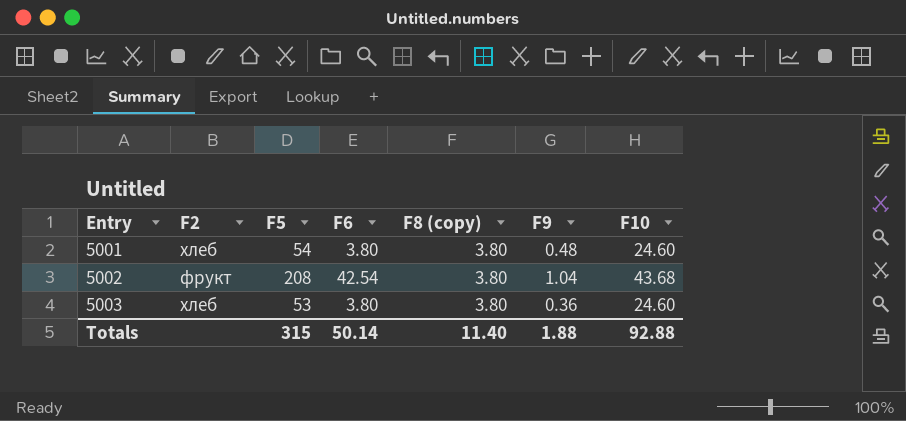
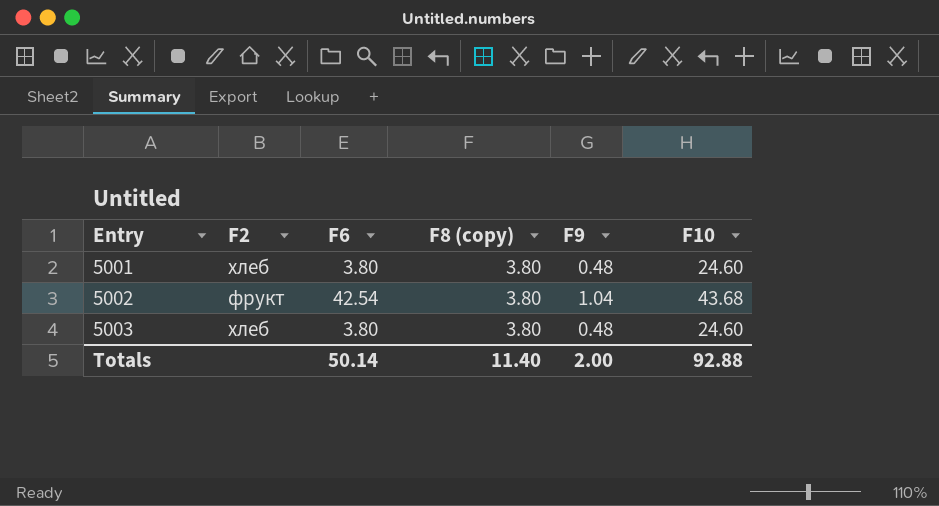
column F5 | position: 3 -> none
5003 | F9: 0.36 -> 0.48
Totals | F9: 1.88 -> 2.00

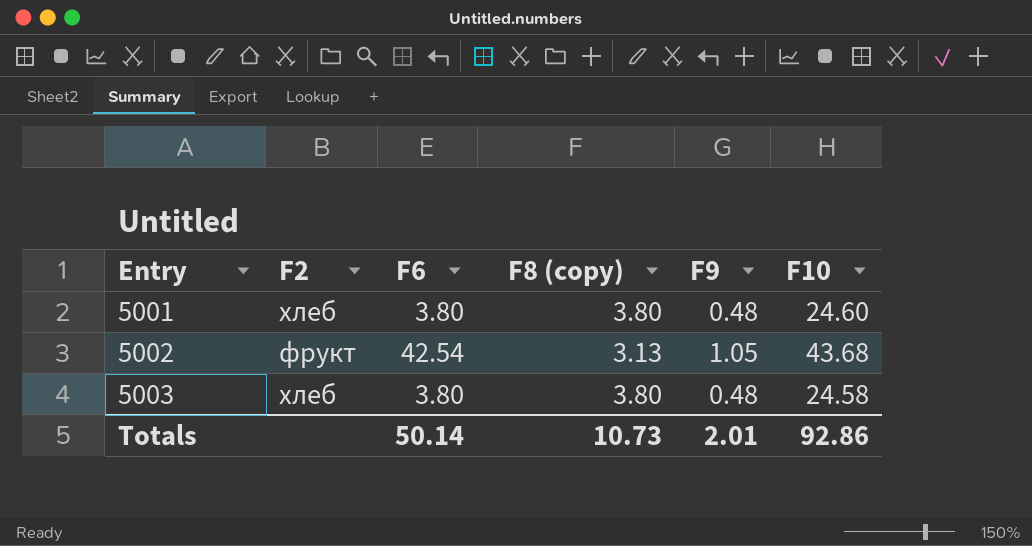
5002 | F8 (copy): 3.80 -> 3.13
5002 | F9: 1.04 -> 1.05
5003 | F10: 24.60 -> 24.58
Totals | F8 (copy): 11.40 -> 10.73
Totals | F9: 2.00 -> 2.01
Totals | F10: 92.88 -> 92.86

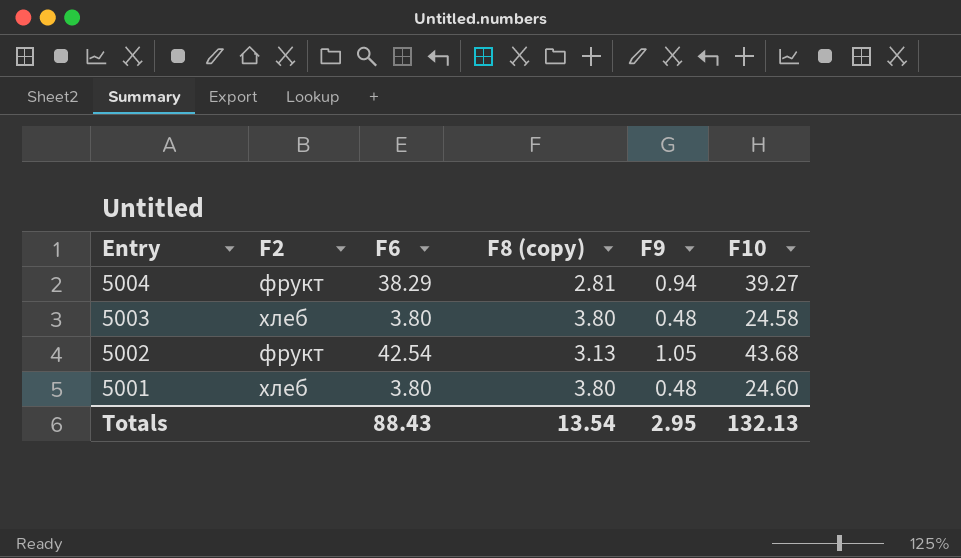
row order: Entry ascending -> Entry descending
row 5004: none -> фрукт | 38.29 | 2.81 | 0.94 | 39.27
Totals | F6: 50.14 -> 88.43
Totals | F8 (copy): 10.73 -> 13.54
Totals | F9: 2.01 -> 2.95
Totals | F10: 92.86 -> 132.13

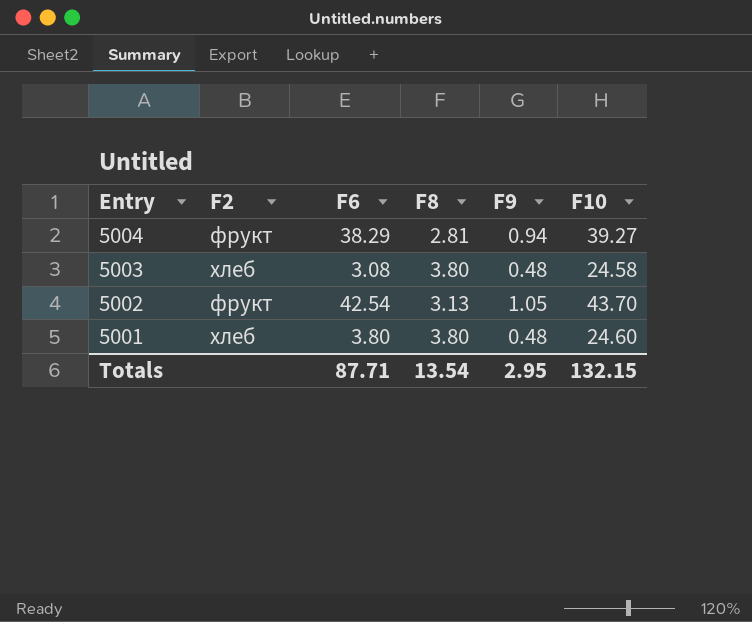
column name: F8 (copy) -> F8
5003 | F6: 3.80 -> 3.08
5002 | F10: 43.68 -> 43.70
Totals | F6: 88.43 -> 87.71
Totals | F10: 132.13 -> 132.15

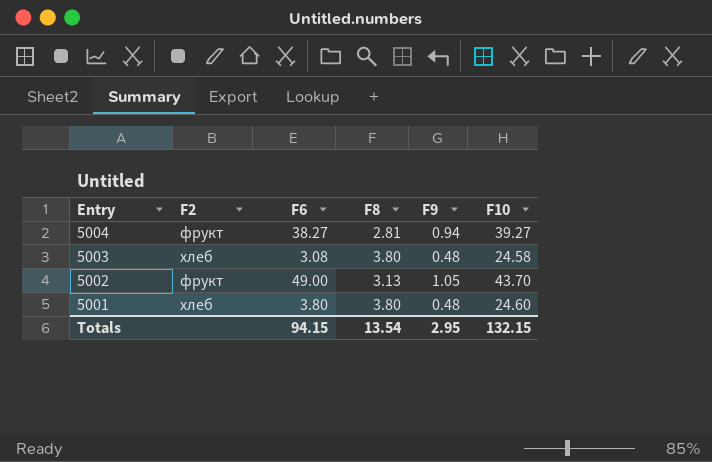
5004 | F6: 38.29 -> 38.27
5002 | F6: 42.54 -> 49.00
Totals | F6: 87.71 -> 94.15

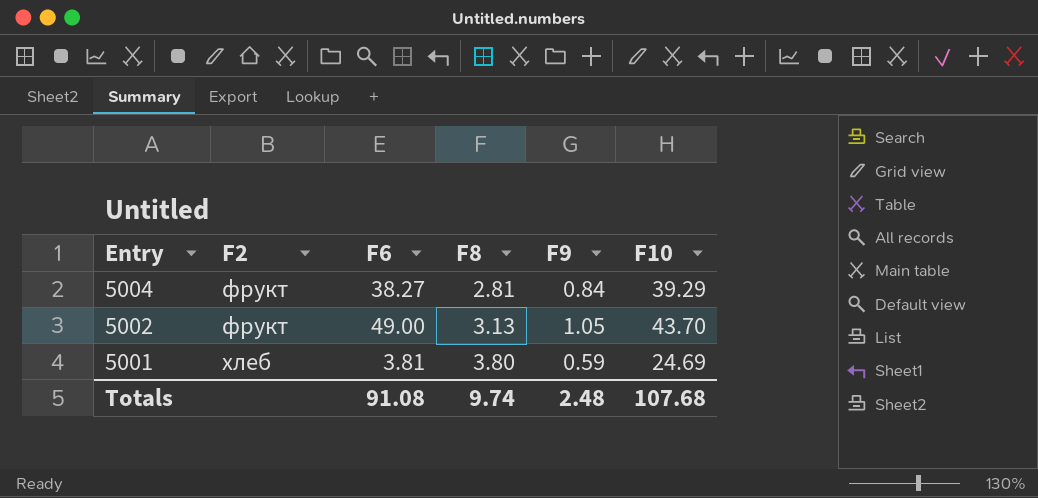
row 5003: хлеб | 3.08 | 3.80 | 0.48 | 24.58 -> none
5004 | F9: 0.94 -> 0.84
5004 | F10: 39.27 -> 39.29
5001 | F6: 3.80 -> 3.81
5001 | F9: 0.48 -> 0.59
5001 | F10: 24.60 -> 24.69
Totals | F6: 94.15 -> 91.08
Totals | F8: 13.54 -> 9.74
Totals | F9: 2.95 -> 2.48
Totals | F10: 132.15 -> 107.68

